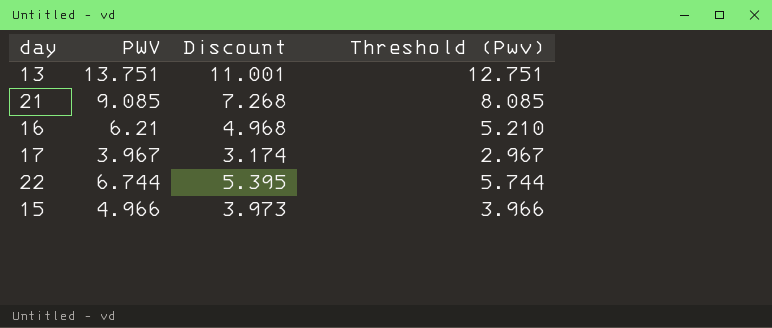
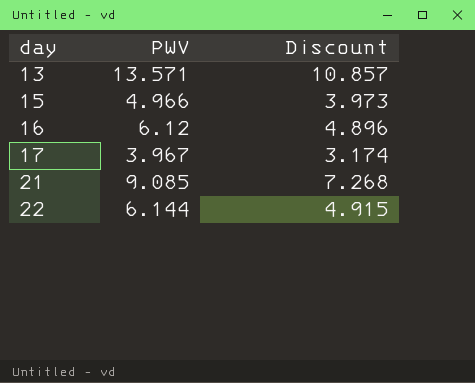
row order: none -> day ascending
column Threshold (Pwv) | formula: [PWV] - 1 -> none
13 | PWV: 13.751 -> 13.571
13 | Discount: 11.001 -> 10.857
16 | PWV: 6.21 -> 6.12
16 | Discount: 4.968 -> 4.896
22 | PWV: 6.744 -> 6.144
22 | Discount: 5.395 -> 4.915

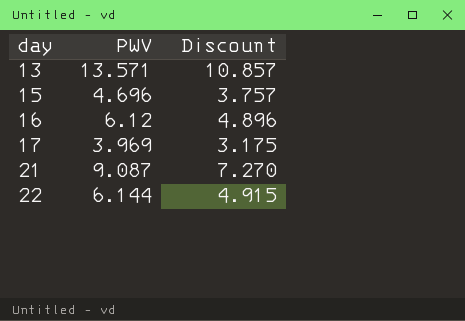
15 | PWV: 4.966 -> 4.696
15 | Discount: 3.973 -> 3.757
17 | PWV: 3.967 -> 3.969
17 | Discount: 3.174 -> 3.175
21 | PWV: 9.085 -> 9.087
21 | Discount: 7.268 -> 7.270

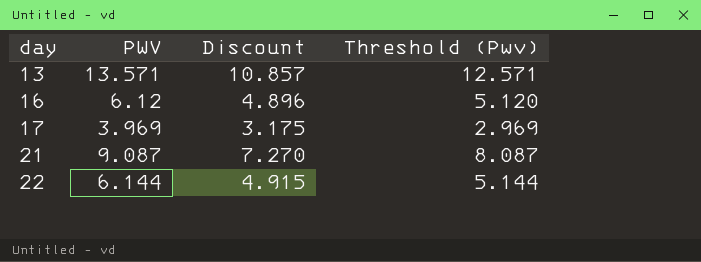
column Threshold (Pwv) | formula: none -> [PWV] - 1
row 15: 4.696 | 3.757 -> none

